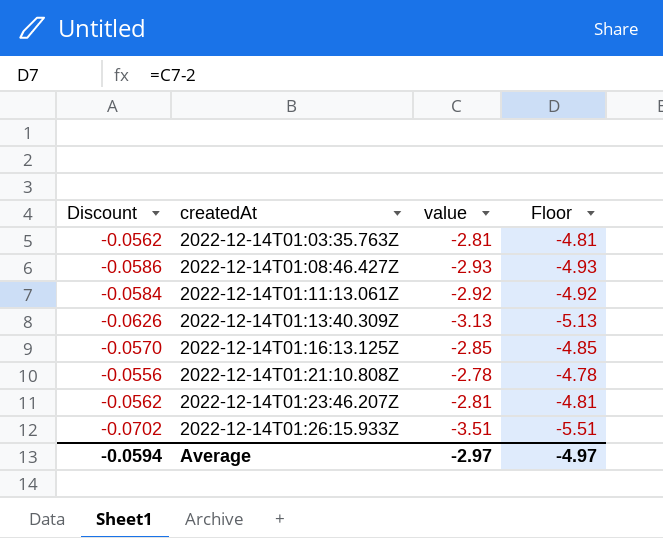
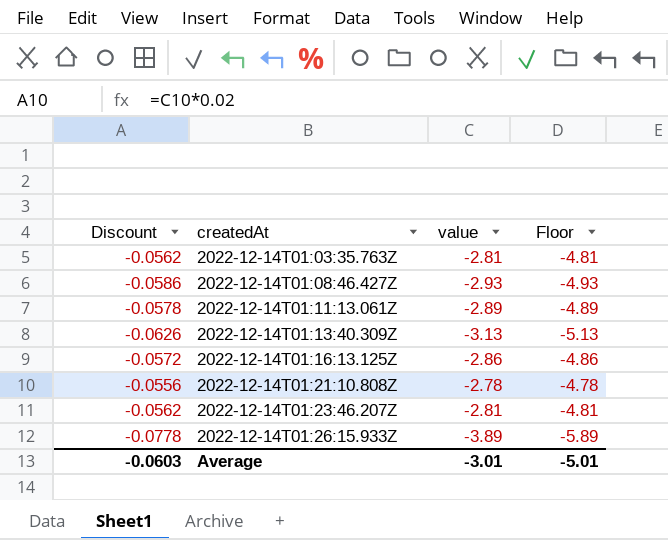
2022-12-14T01:11:13.061Z | Discount: -0.0584 -> -0.0578
2022-12-14T01:11:13.061Z | value: -2.92 -> -2.89
2022-12-14T01:11:13.061Z | Floor: -4.92 -> -4.89
2022-12-14T01:16:13.125Z | Discount: -0.0570 -> -0.0572
2022-12-14T01:16:13.125Z | value: -2.85 -> -2.86
2022-12-14T01:16:13.125Z | Floor: -4.85 -> -4.86
2022-12-14T01:26:15.933Z | Discount: -0.0702 -> -0.0778
2022-12-14T01:26:15.933Z | value: -3.51 -> -3.89
2022-12-14T01:26:15.933Z | Floor: -5.51 -> -5.89
Average | Discount: -0.0594 -> -0.0603
Average | value: -2.97 -> -3.01
Average | Floor: -4.97 -> -5.01

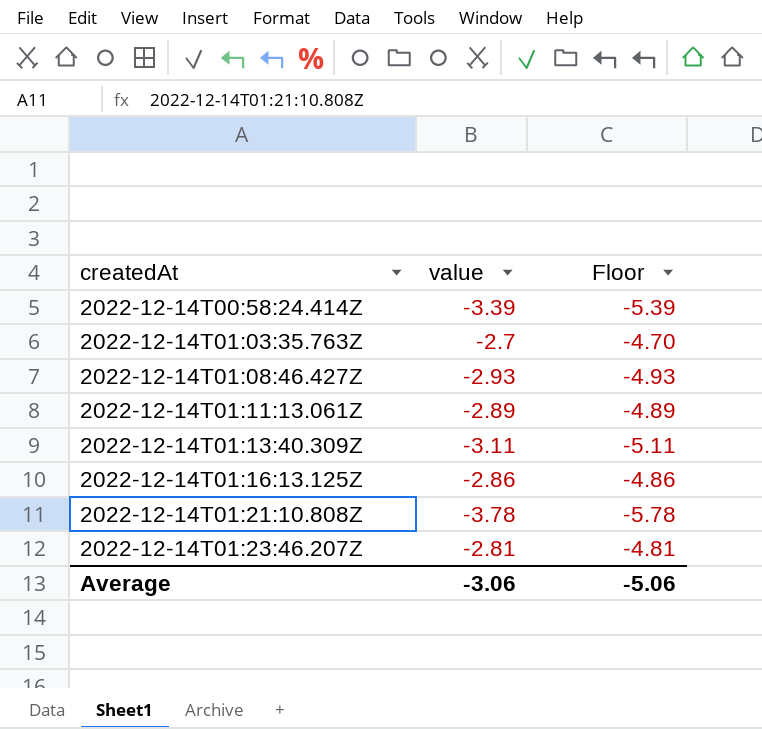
column Discount | formula: [value] * 0.02 -> none
row 2022-12-14T01:26:15.933Z: -0.0778 | -3.89 | -5.89 -> none
row 2022-12-14T00:58:24.414Z: none -> -3.39 | -5.39
2022-12-14T01:03:35.763Z | value: -2.81 -> -2.7
2022-12-14T01:03:35.763Z | Floor: -4.81 -> -4.70
2022-12-14T01:13:40.309Z | value: -3.13 -> -3.11
2022-12-14T01:13:40.309Z | Floor: -5.13 -> -5.11
2022-12-14T01:21:10.808Z | value: -2.78 -> -3.78
2022-12-14T01:21:10.808Z | Floor: -4.78 -> -5.78
Average | value: -3.01 -> -3.06
Average | Floor: -5.01 -> -5.06

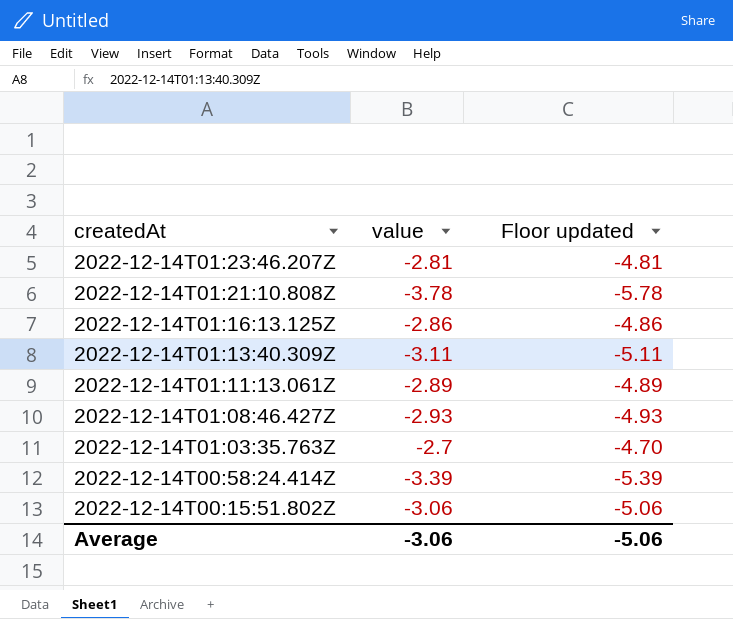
row order: createdAt ascending -> createdAt descending
column name: Floor -> Floor updated
row 2022-12-14T00:15:51.802Z: none -> -3.06 | -5.06

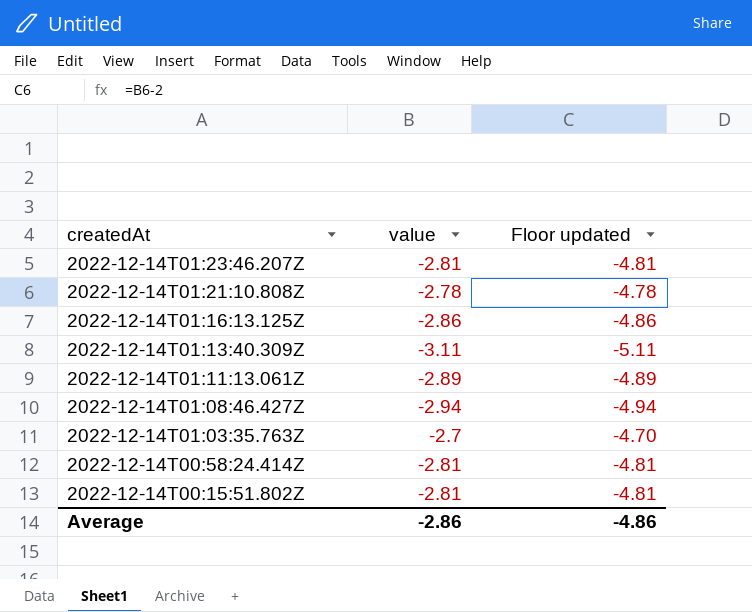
2022-12-14T01:21:10.808Z | value: -3.78 -> -2.78
2022-12-14T01:21:10.808Z | Floor updated: -5.78 -> -4.78
2022-12-14T01:08:46.427Z | value: -2.93 -> -2.94
2022-12-14T01:08:46.427Z | Floor updated: -4.93 -> -4.94
2022-12-14T00:58:24.414Z | value: -3.39 -> -2.81
2022-12-14T00:58:24.414Z | Floor updated: -5.39 -> -4.81
2022-12-14T00:15:51.802Z | value: -3.06 -> -2.81
2022-12-14T00:15:51.802Z | Floor updated: -5.06 -> -4.81
Average | value: -3.06 -> -2.86
Average | Floor updated: -5.06 -> -4.86

